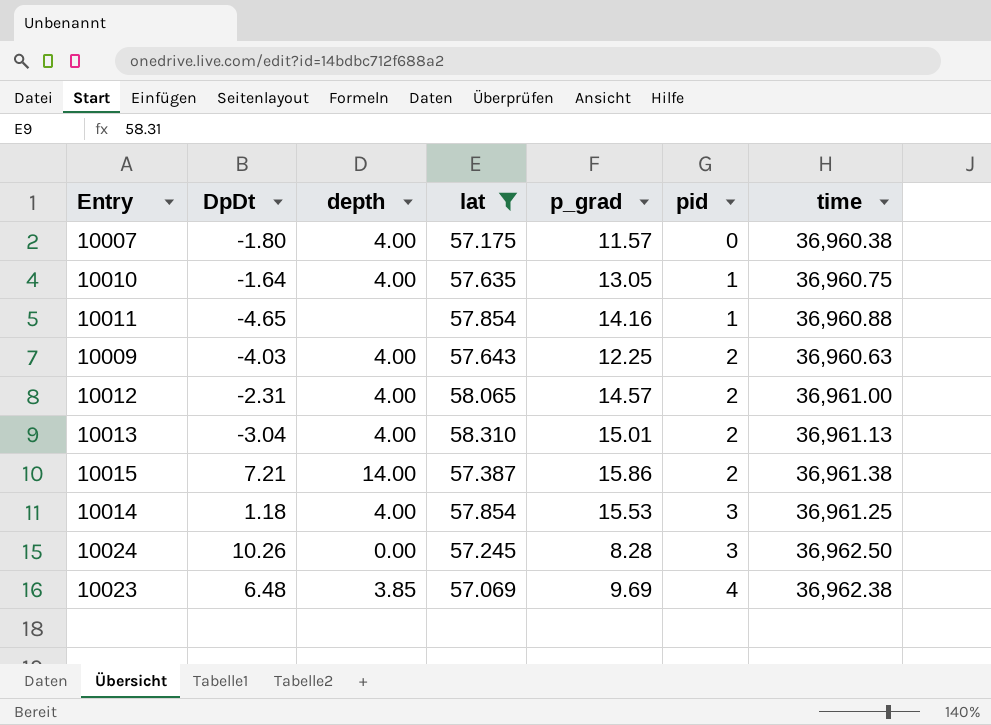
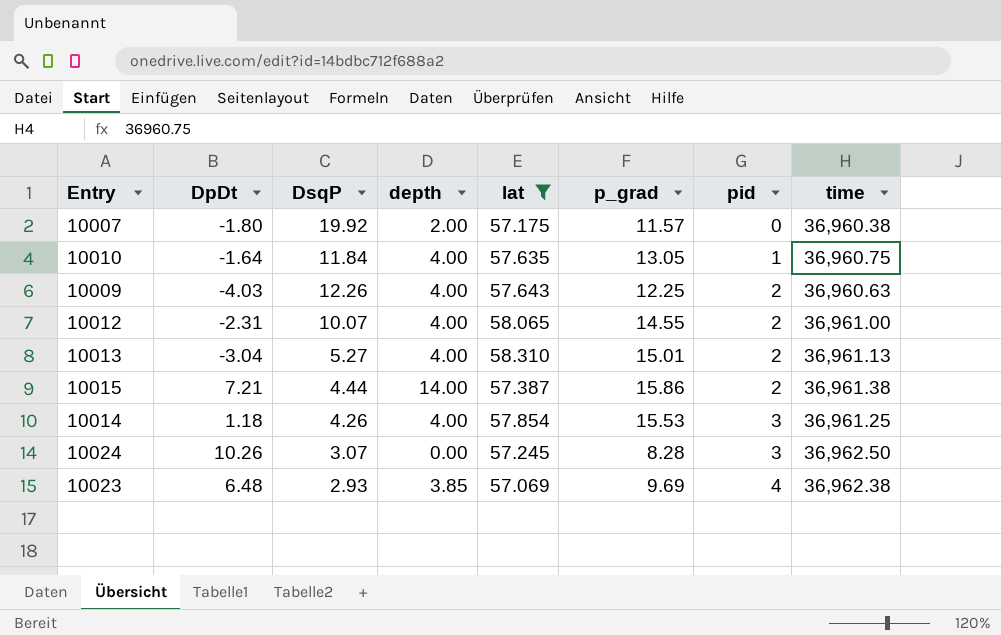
column DsqP | position: none -> 3
row 10011: -4.65 | none | 57.854 | 14.16 | 1 | 36,960.88 -> none
10007 | depth: 4.00 -> 2.00
10012 | p_grad: 14.57 -> 14.55

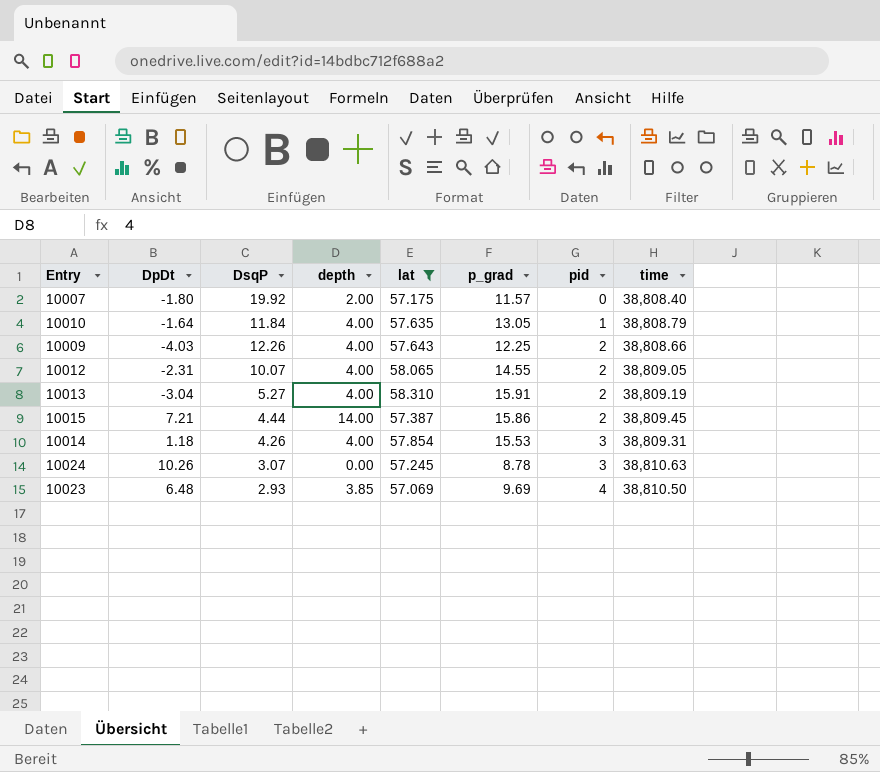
10007 | time: 36,960.38 -> 38,808.40
10010 | time: 36,960.75 -> 38,808.79
10009 | time: 36,960.63 -> 38,808.66
10012 | time: 36,961.00 -> 38,809.05
10013 | p_grad: 15.01 -> 15.91
10013 | time: 36,961.13 -> 38,809.19
10015 | time: 36,961.38 -> 38,809.45
10014 | time: 36,961.25 -> 38,809.31
10024 | p_grad: 8.28 -> 8.78
10024 | time: 36,962.50 -> 38,810.63
10023 | time: 36,962.38 -> 38,810.50

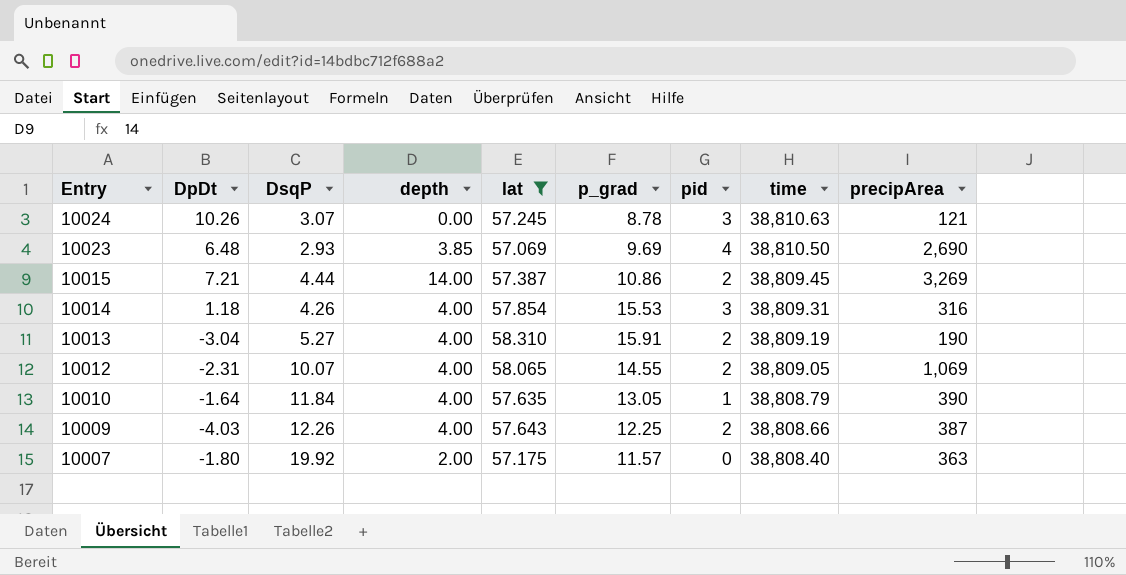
row order: pid ascending -> Entry descending
column precipArea | position: none -> 9
10015 | p_grad: 15.86 -> 10.86

